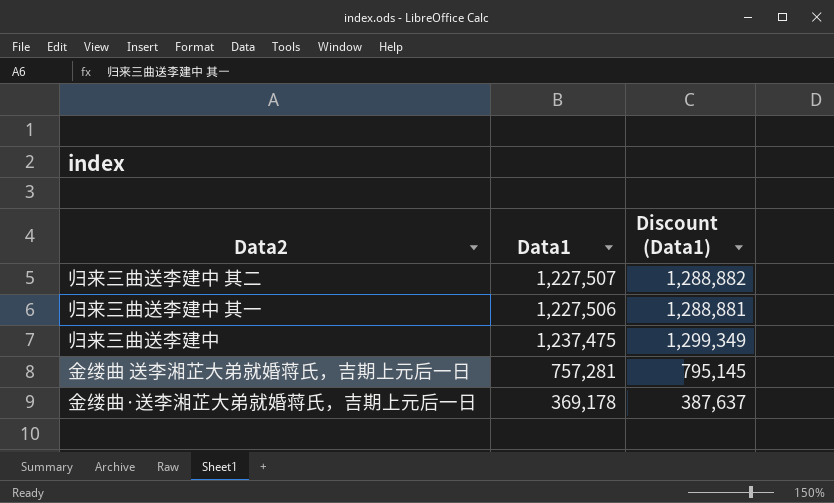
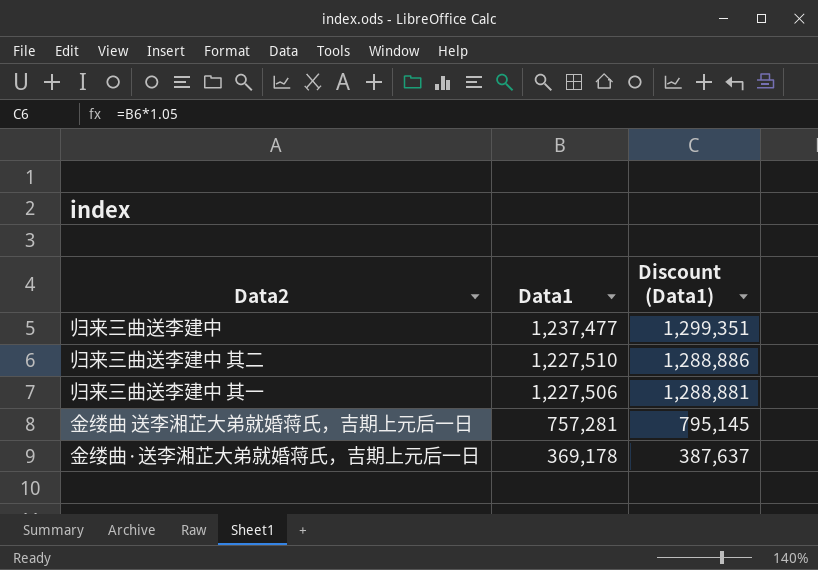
row order: none -> Data1 descending
归来三曲送李建中 | Data1: 1,237,475 -> 1,237,477
归来三曲送李建中 | Discount (Data1): 1,299,349 -> 1,299,351
归来三曲送李建中 其二 | Data1: 1,227,507 -> 1,227,510
归来三曲送李建中 其二 | Discount (Data1): 1,288,882 -> 1,288,886

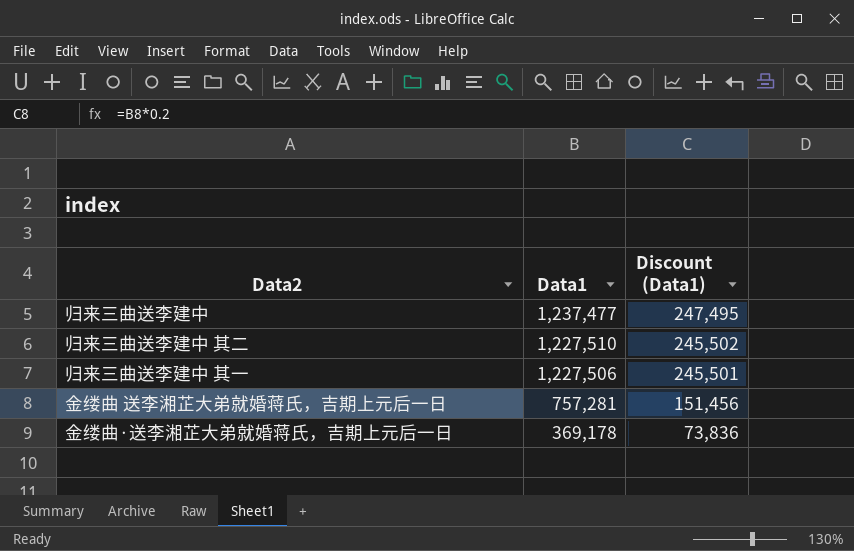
column Discount (Data1) | formula: [Data1] * 1.05 -> [Data1] * 0.2

